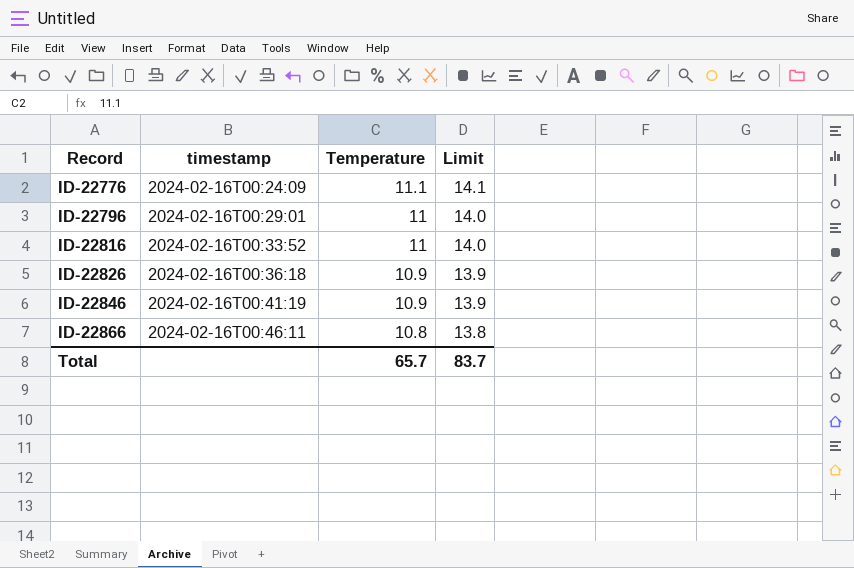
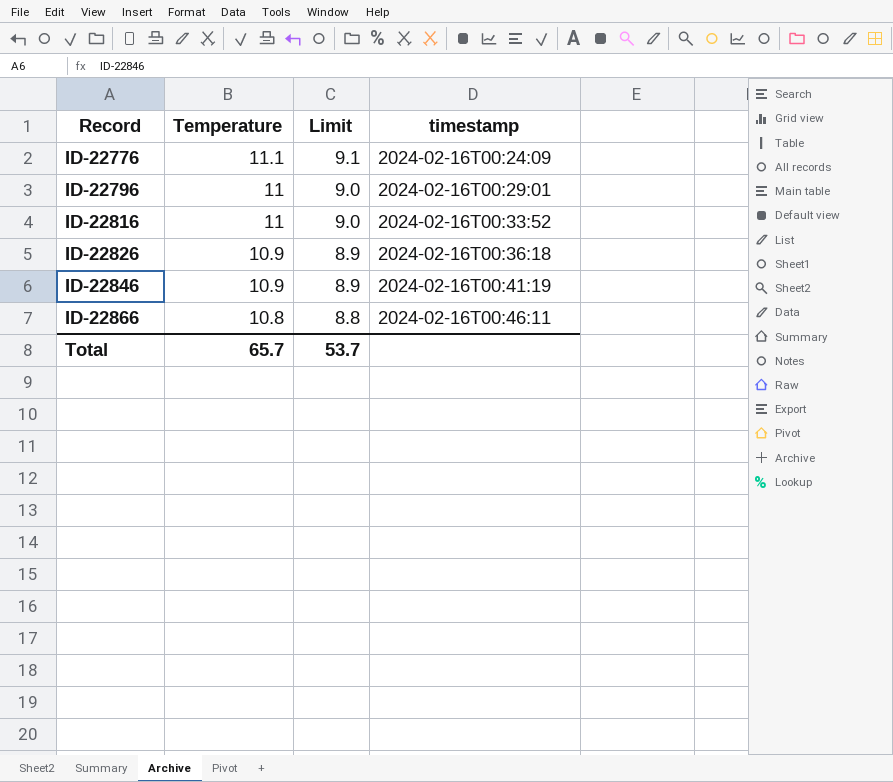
column Limit | formula: [Temperature] + 3 -> [Temperature] - 2
column timestamp | position: 2 -> 4
Total | Limit: 83.7 -> 53.7

